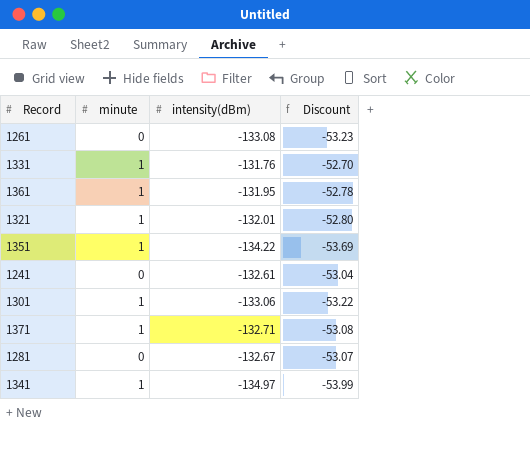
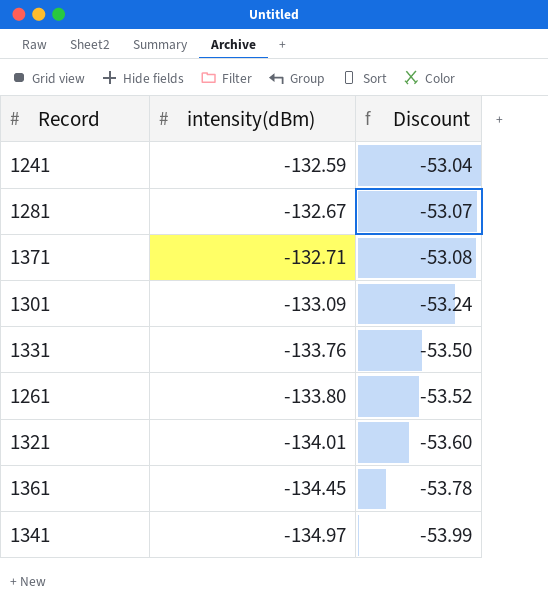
row order: none -> intensity(dBm) descending
column minute | position: 2 -> none
row 1351: 1 | -134.22 | -53.69 -> none
1241 | intensity(dBm): -132.61 -> -132.59
1301 | intensity(dBm): -133.06 -> -133.09
1301 | Discount: -53.22 -> -53.24
1331 | intensity(dBm): -131.76 -> -133.76
1331 | Discount: -52.70 -> -53.50
1261 | intensity(dBm): -133.08 -> -133.80
1261 | Discount: -53.23 -> -53.52
1321 | intensity(dBm): -132.01 -> -134.01
1321 | Discount: -52.80 -> -53.60
1361 | intensity(dBm): -131.95 -> -134.45
1361 | Discount: -52.78 -> -53.78

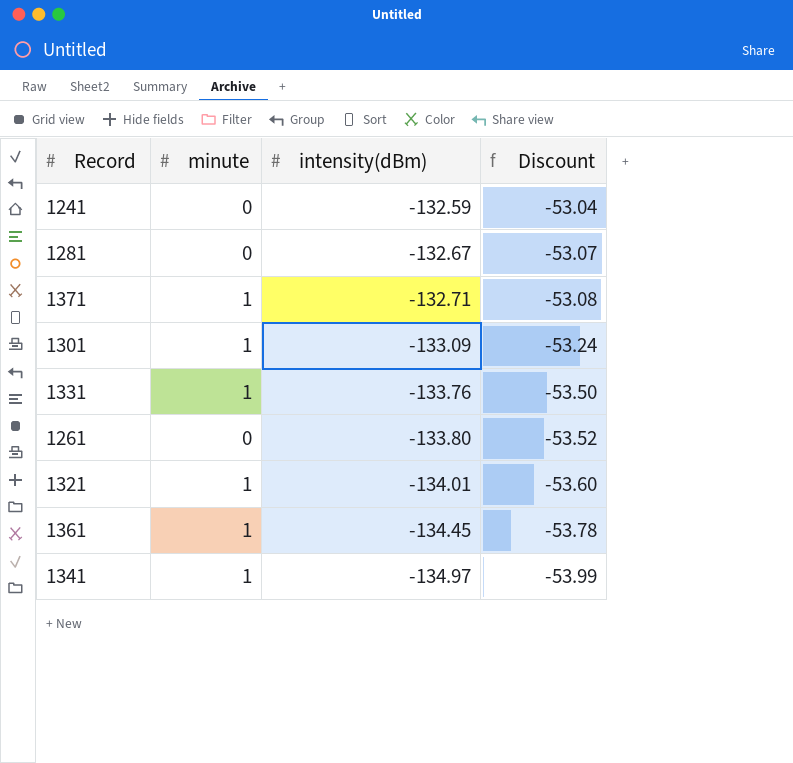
column minute | position: none -> 2

